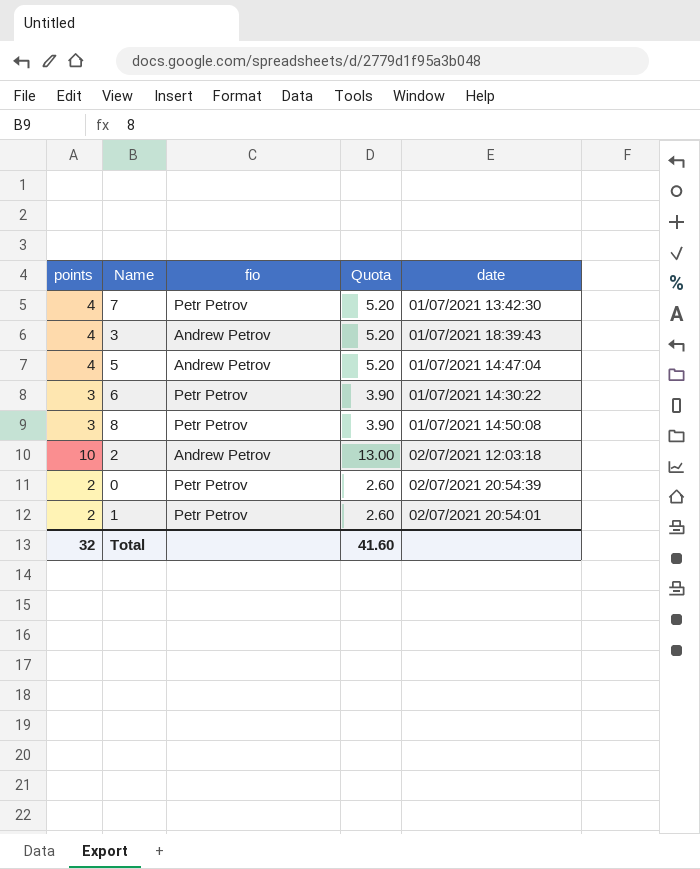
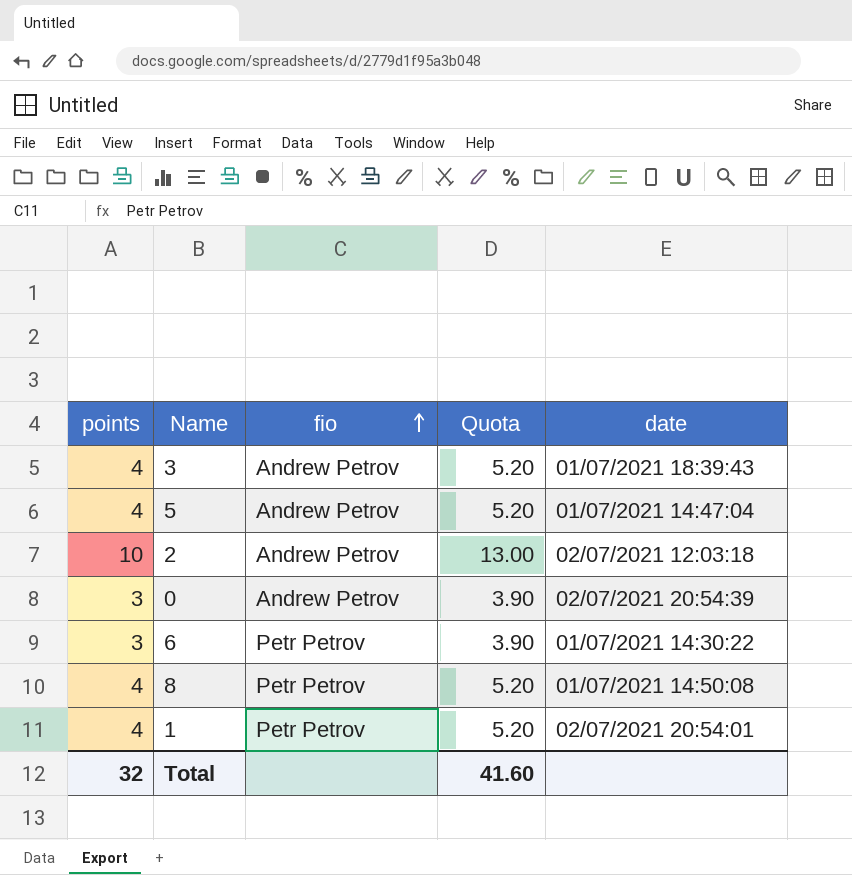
row order: none -> fio ascending
row 7: 4 | Petr Petrov | 5.20 | 01/07/2021 13:42:30 -> none
0 | points: 2 -> 3
0 | fio: Petr Petrov -> Andrew Petrov
0 | Quota: 2.60 -> 3.90
8 | points: 3 -> 4
8 | Quota: 3.90 -> 5.20
1 | points: 2 -> 4
1 | Quota: 2.60 -> 5.20

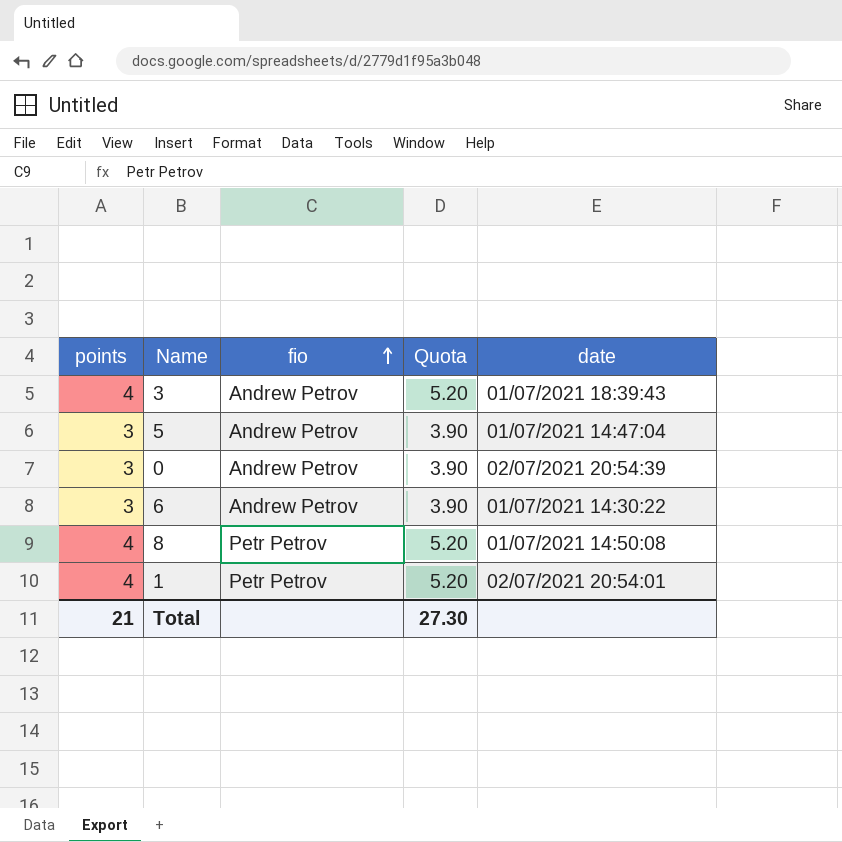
row 2: 10 | Andrew Petrov | 13.00 | 02/07/2021 12:03:18 -> none
5 | points: 4 -> 3
5 | Quota: 5.20 -> 3.90
6 | fio: Petr Petrov -> Andrew Petrov
Total | points: 32 -> 21
Total | Quota: 41.60 -> 27.30

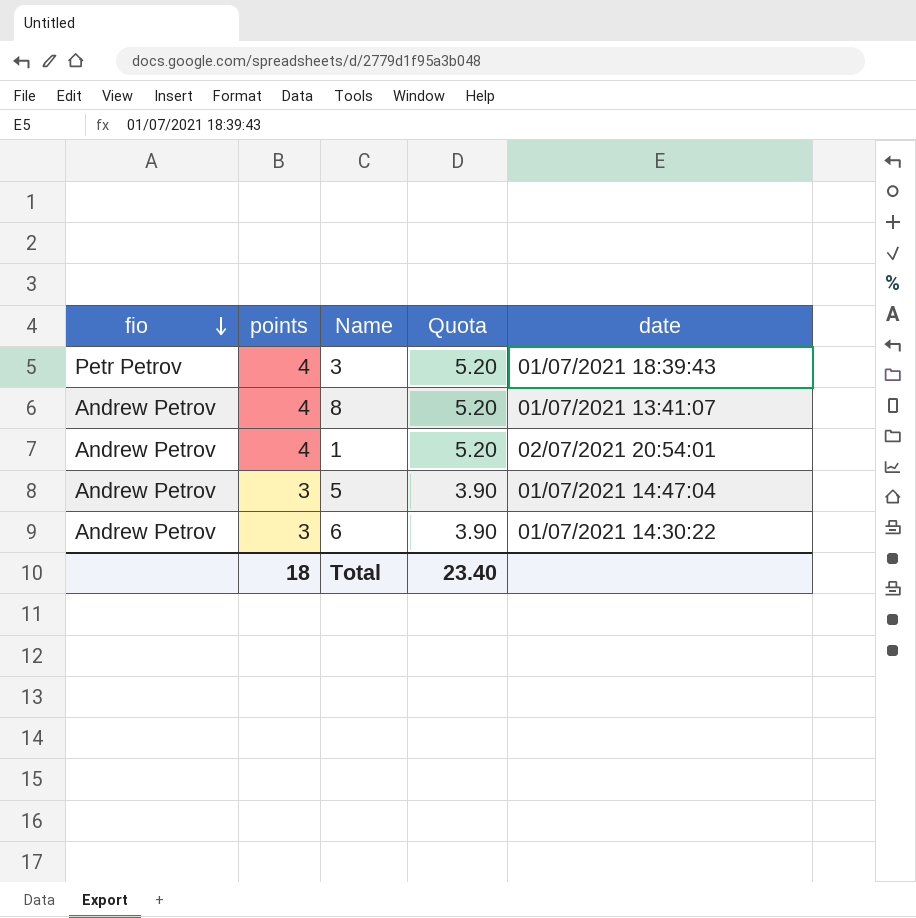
row order: fio ascending -> fio descending
column fio | position: 3 -> 1
row 0: 3 | Andrew Petrov | 3.90 | 02/07/2021 20:54:39 -> none
3 | fio: Andrew Petrov -> Petr Petrov
8 | fio: Petr Petrov -> Andrew Petrov
8 | date: 01/07/2021 14:50:08 -> 01/07/2021 13:41:07
1 | fio: Petr Petrov -> Andrew Petrov
Total | points: 21 -> 18
Total | Quota: 27.30 -> 23.40

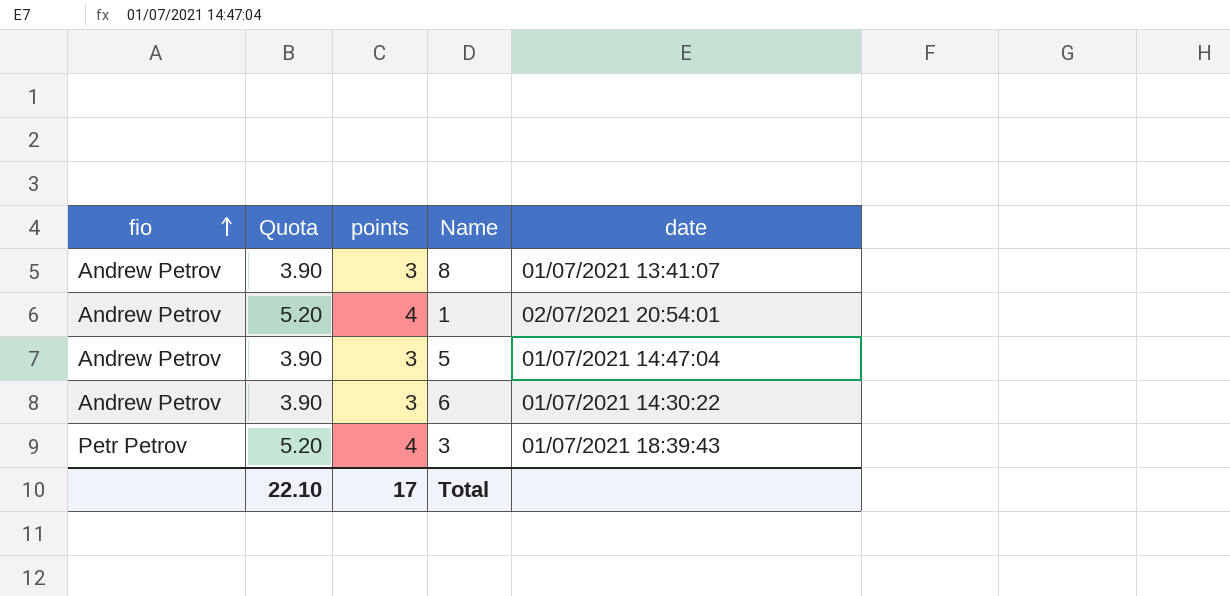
row order: fio descending -> fio ascending
column Quota | position: 4 -> 2
8 | Quota: 5.20 -> 3.90
8 | points: 4 -> 3
Total | Quota: 23.40 -> 22.10
Total | points: 18 -> 17

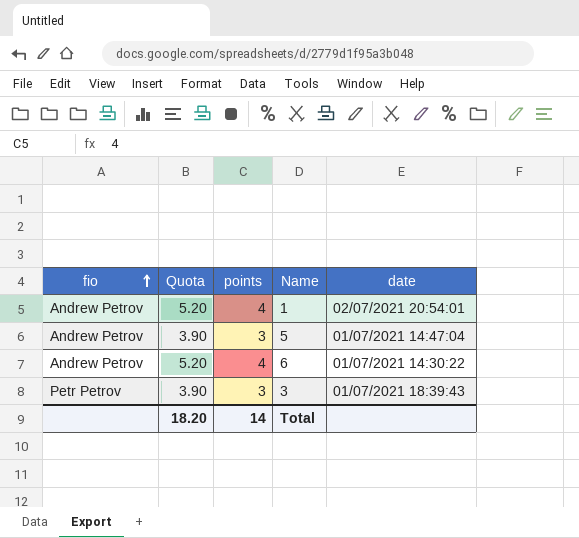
row 8: Andrew Petrov | 3.90 | 3 | 01/07/2021 13:41:07 -> none
6 | Quota: 3.90 -> 5.20
6 | points: 3 -> 4
3 | Quota: 5.20 -> 3.90
3 | points: 4 -> 3
Total | Quota: 22.10 -> 18.20
Total | points: 17 -> 14

